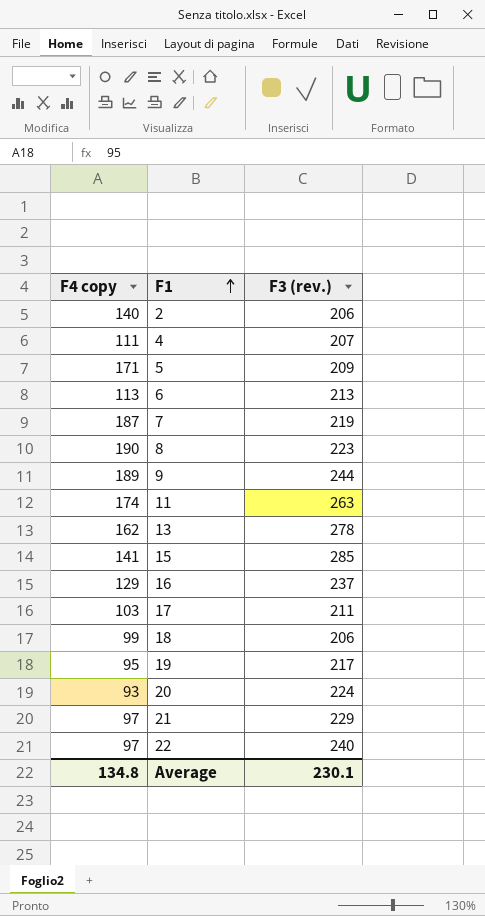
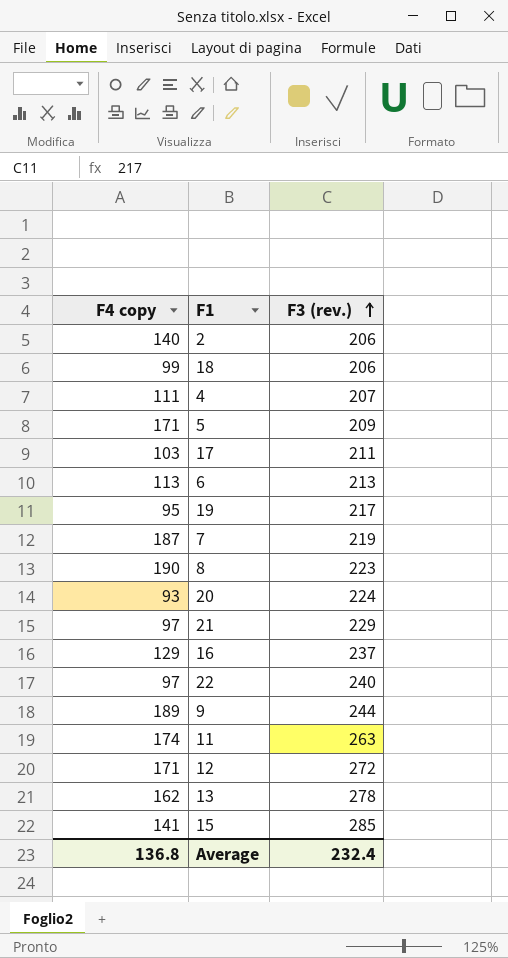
row order: F1 ascending -> F3 (rev.) ascending
row 12: none -> 171 | 272
Average | F4 copy: 134.8 -> 136.8
Average | F3 (rev.): 230.1 -> 232.4

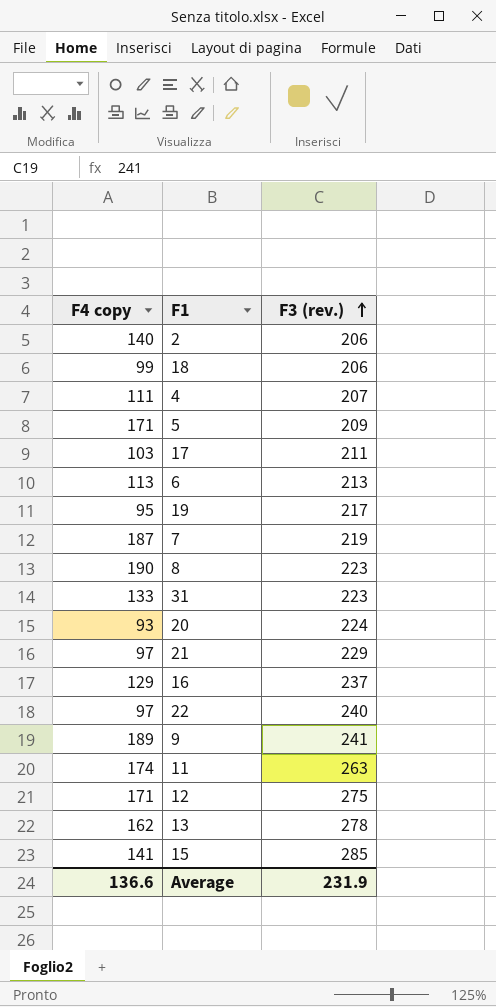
row 31: none -> 133 | 223
9 | F3 (rev.): 244 -> 241
12 | F3 (rev.): 272 -> 275
Average | F4 copy: 136.8 -> 136.6
Average | F3 (rev.): 232.4 -> 231.9

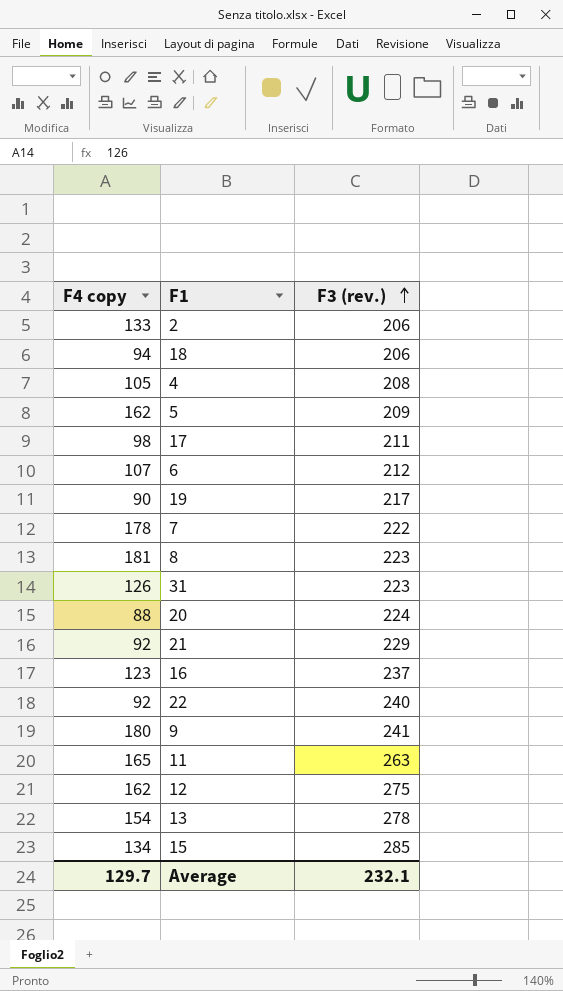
2 | F4 copy: 140 -> 133
18 | F4 copy: 99 -> 94
4 | F4 copy: 111 -> 105
4 | F3 (rev.): 207 -> 208
5 | F4 copy: 171 -> 162
17 | F4 copy: 103 -> 98
6 | F4 copy: 113 -> 107
6 | F3 (rev.): 213 -> 212
19 | F4 copy: 95 -> 90
7 | F4 copy: 187 -> 178
7 | F3 (rev.): 219 -> 222
8 | F4 copy: 190 -> 181
31 | F4 copy: 133 -> 126
20 | F4 copy: 93 -> 88
21 | F4 copy: 97 -> 92
16 | F4 copy: 129 -> 123
22 | F4 copy: 97 -> 92
9 | F4 copy: 189 -> 180
11 | F4 copy: 174 -> 165
12 | F4 copy: 171 -> 162
13 | F4 copy: 162 -> 154
15 | F4 copy: 141 -> 134
Average | F4 copy: 136.6 -> 129.7
Average | F3 (rev.): 231.9 -> 232.1

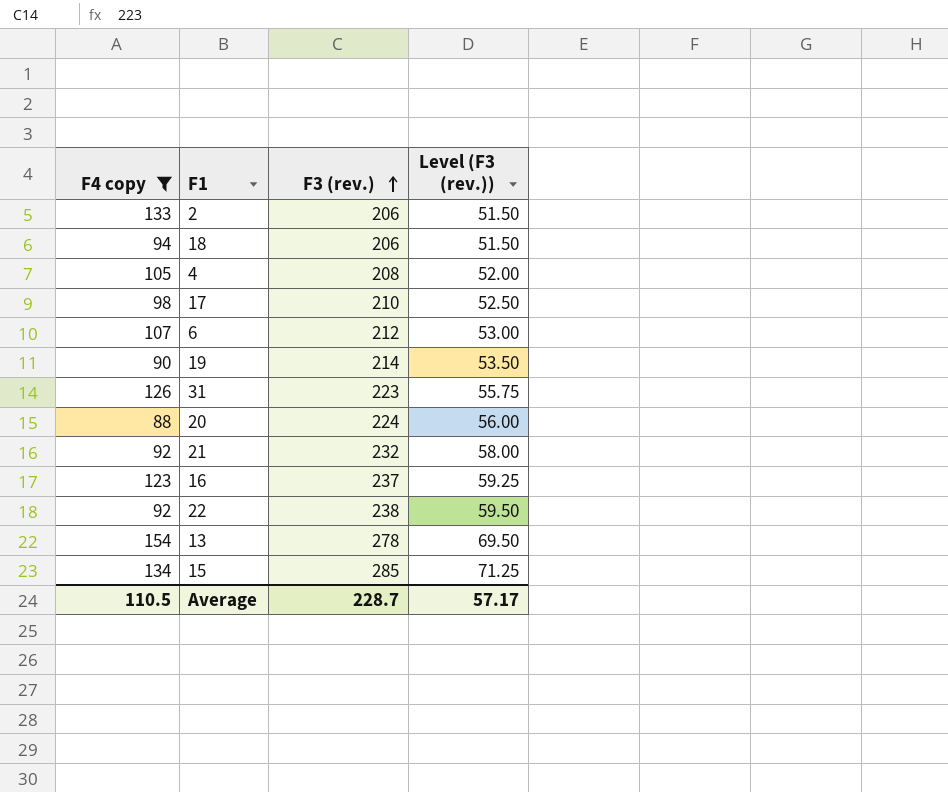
filter: none -> F4 copy <= 154
column Level (F3 (rev.)) | formula: none -> [F3 (rev.)] * 0.25
17 | F3 (rev.): 211 -> 210
19 | F3 (rev.): 217 -> 214
21 | F3 (rev.): 229 -> 232
22 | F3 (rev.): 240 -> 238
Average | F4 copy: 129.7 -> 110.5
Average | F3 (rev.): 232.1 -> 228.7

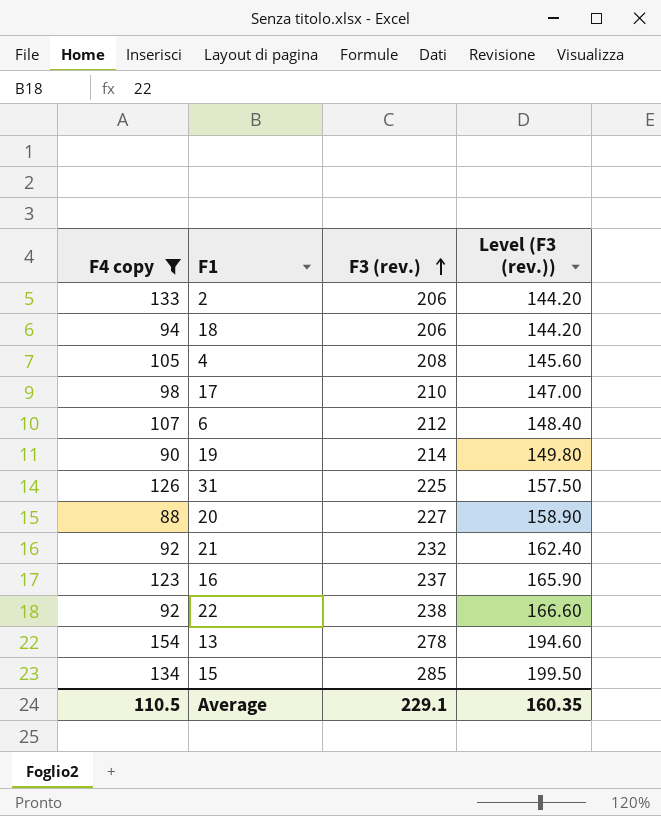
column Level (F3 (rev.)) | formula: [F3 (rev.)] * 0.25 -> [F3 (rev.)] * 0.7
31 | F3 (rev.): 223 -> 225
20 | F3 (rev.): 224 -> 227
Average | F3 (rev.): 228.7 -> 229.1
Average | Level (F3 (rev.)): 57.17 -> 160.35

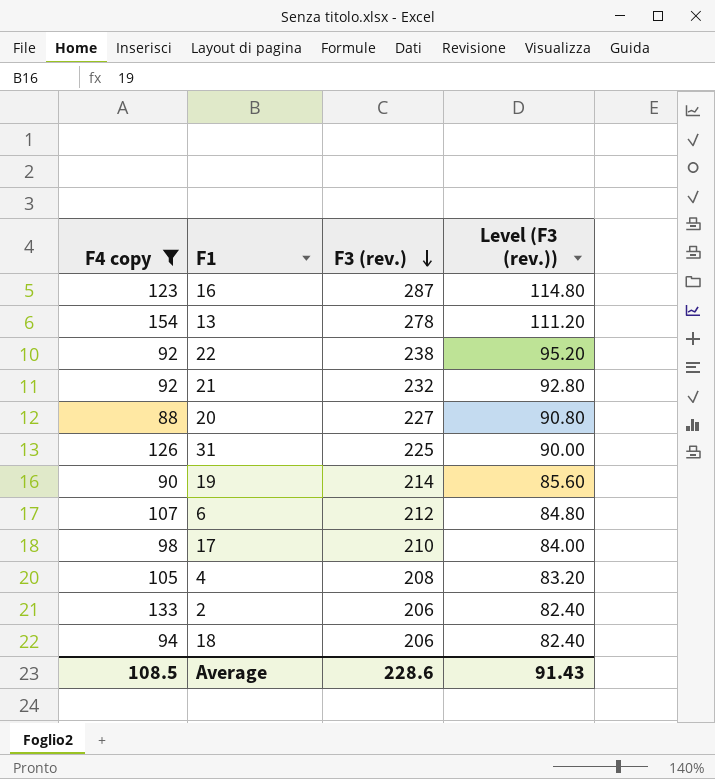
row order: F3 (rev.) ascending -> F3 (rev.) descending
column Level (F3 (rev.)) | formula: [F3 (rev.)] * 0.7 -> [F3 (rev.)] * 0.4
row 15: 134 | 285 | 199.50 -> none
16 | F3 (rev.): 237 -> 287
Average | F4 copy: 110.5 -> 108.5
Average | F3 (rev.): 229.1 -> 228.6
Average | Level (F3 (rev.)): 160.35 -> 91.43

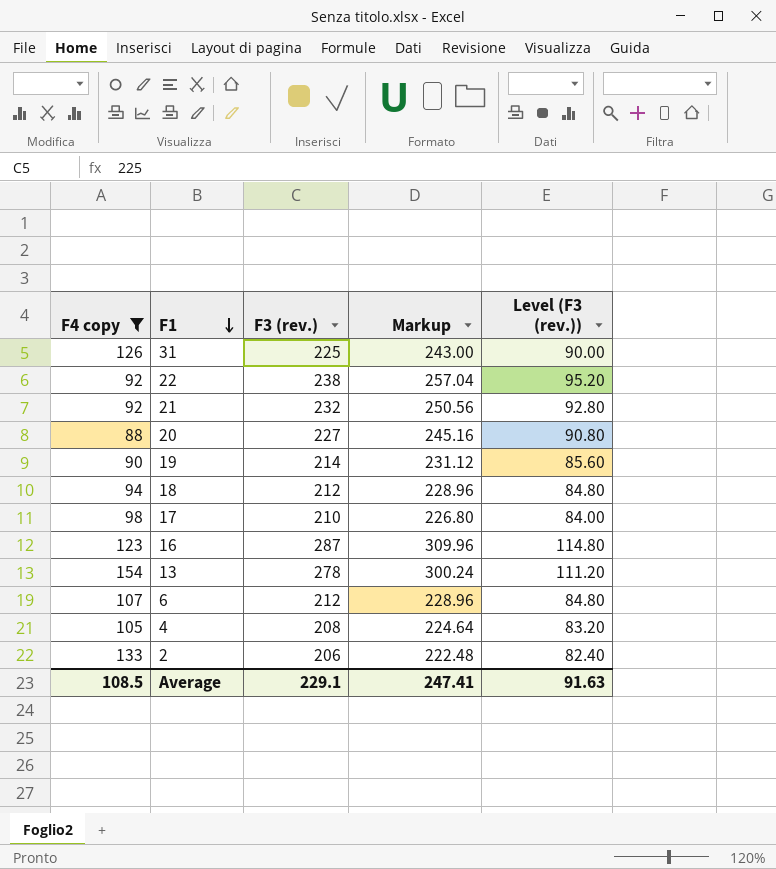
row order: F3 (rev.) descending -> F1 descending
column Markup | formula: none -> [F3 (rev.)] * 1.08
18 | F3 (rev.): 206 -> 212
18 | Level (F3 (rev.)): 82.40 -> 84.80
Average | F3 (rev.): 228.6 -> 229.1
Average | Level (F3 (rev.)): 91.43 -> 91.63

